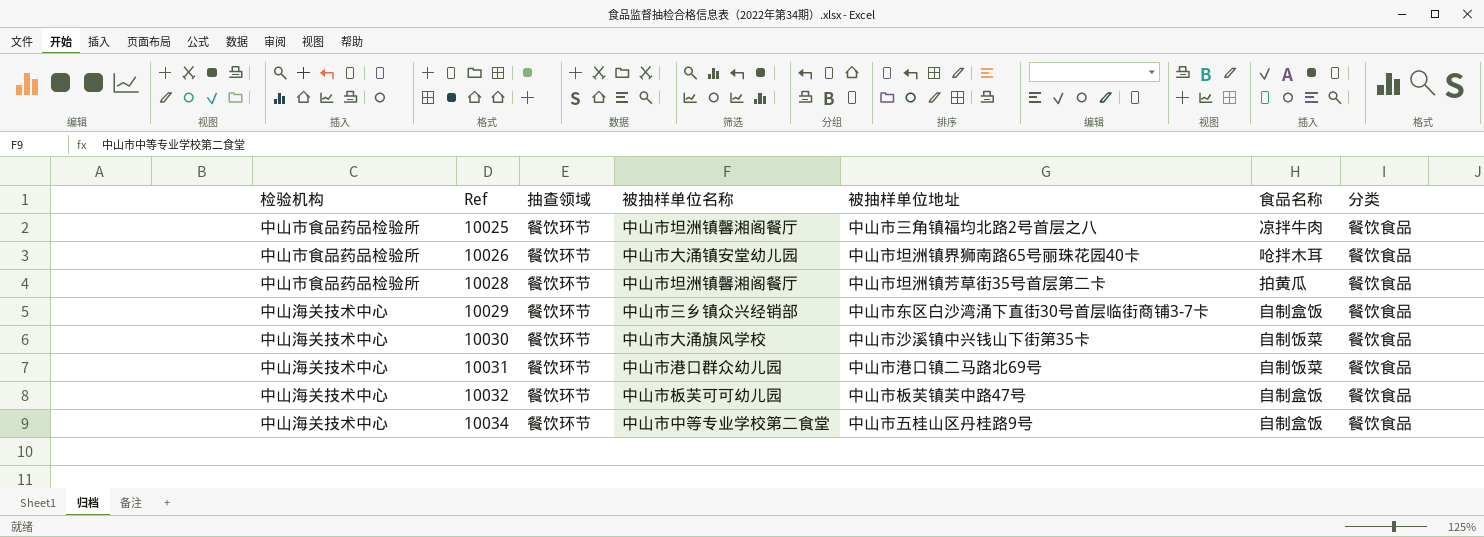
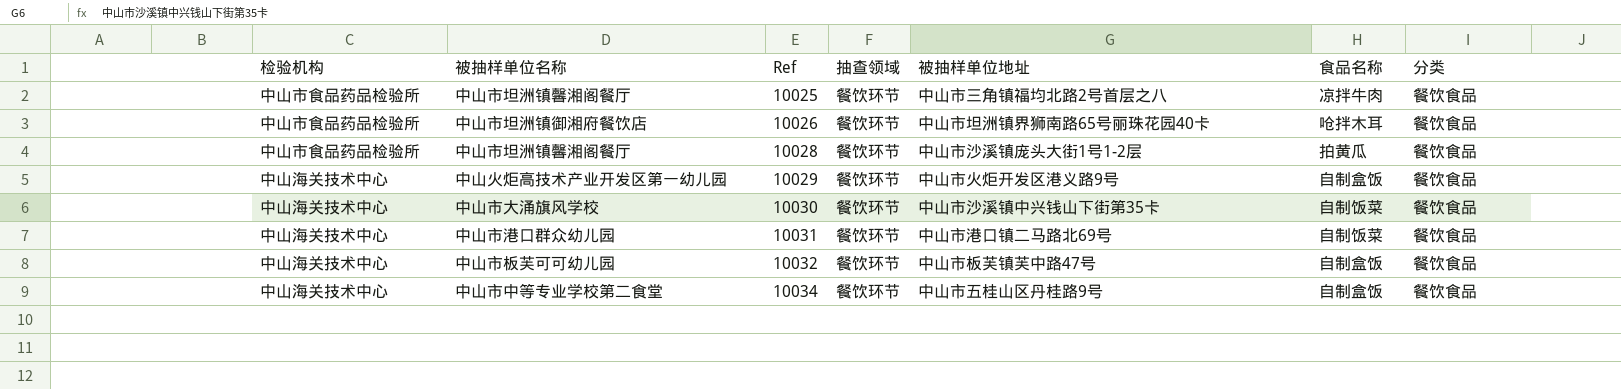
column 被抽样单位名称 | position: 4 -> 2
10026 | 被抽样单位名称: 中山市大涌镇安堂幼儿园 -> 中山市坦洲镇御湘府餐饮店
10028 | 被抽样单位地址: 中山市坦洲镇芳草街35号首层第二卡 -> 中山市沙溪镇庞头大街1号1-2层
10029 | 被抽样单位名称: 中山市三乡镇众兴经销部 -> 中山火炬高技术产业开发区第一幼儿园
10029 | 被抽样单位地址: 中山市东区白沙湾涌下直街30号首层临街商铺3-7卡 -> 中山市火炬开发区港义路9号

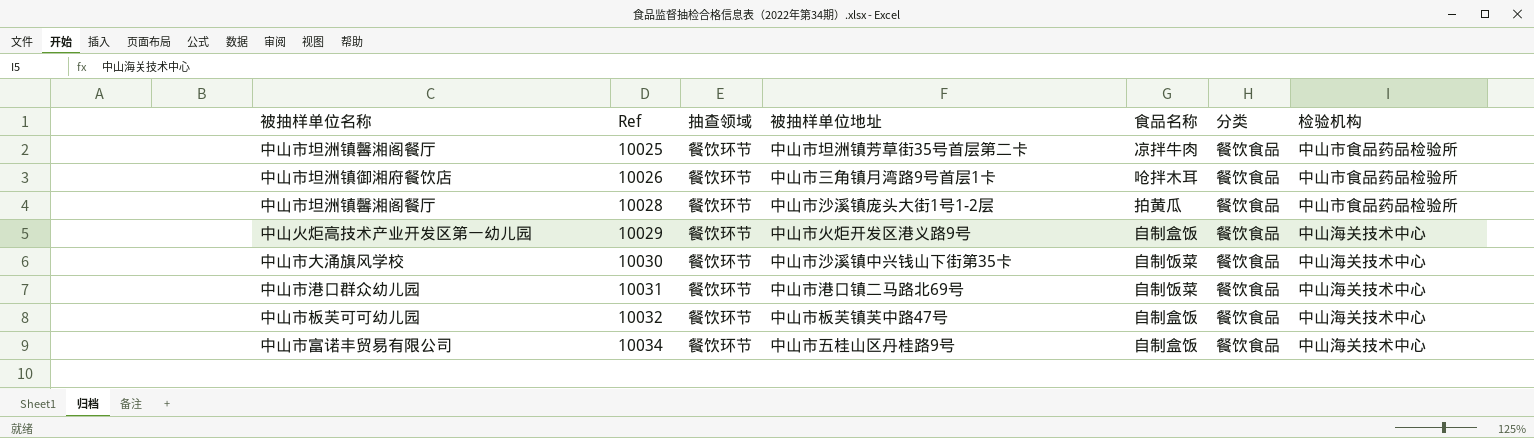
column 检验机构 | position: 1 -> 7
10025 | 被抽样单位地址: 中山市三角镇福均北路2号首层之八 -> 中山市坦洲镇芳草街35号首层第二卡
10026 | 被抽样单位地址: 中山市坦洲镇界狮南路65号丽珠花园40卡 -> 中山市三角镇月湾路9号首层1卡
10034 | 被抽样单位名称: 中山市中等专业学校第二食堂 -> 中山市富诺丰贸易有限公司

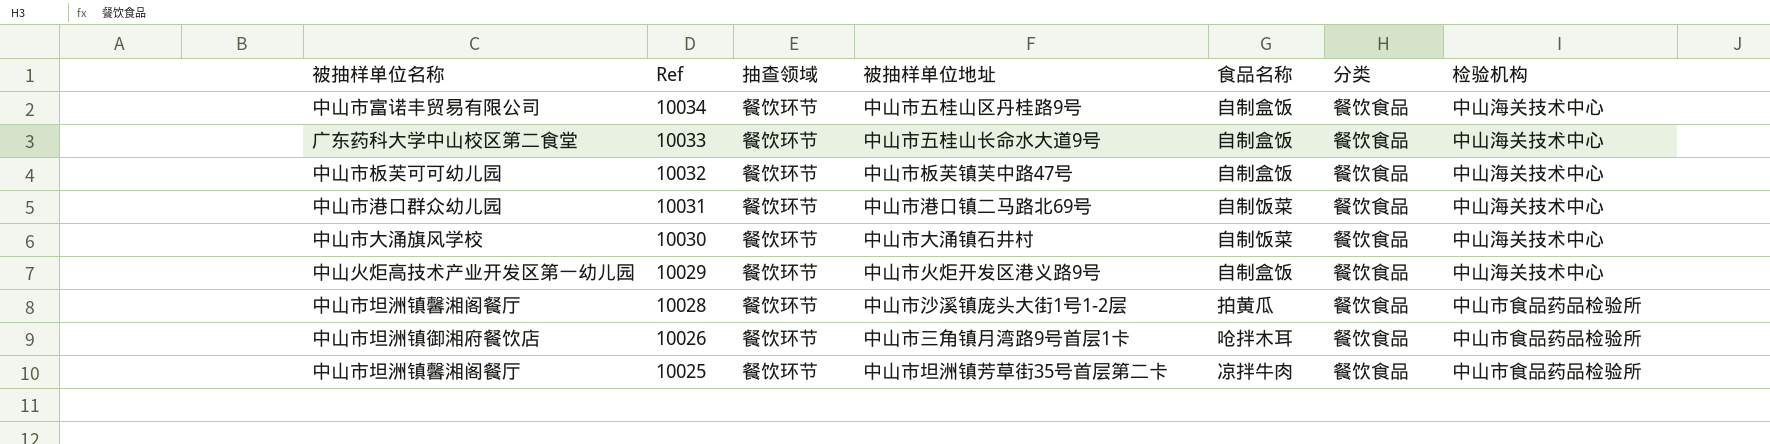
row order: Ref ascending -> Ref descending
row 10033: none -> 广东药科大学中山校区第二食堂 | 餐饮环节 | 中山市五桂山长命水大道9号 | 自制盒饭 | 餐饮食品 | 中山海关技术中心
10030 | 被抽样单位地址: 中山市沙溪镇中兴钱山下街第35卡 -> 中山市大涌镇石井村

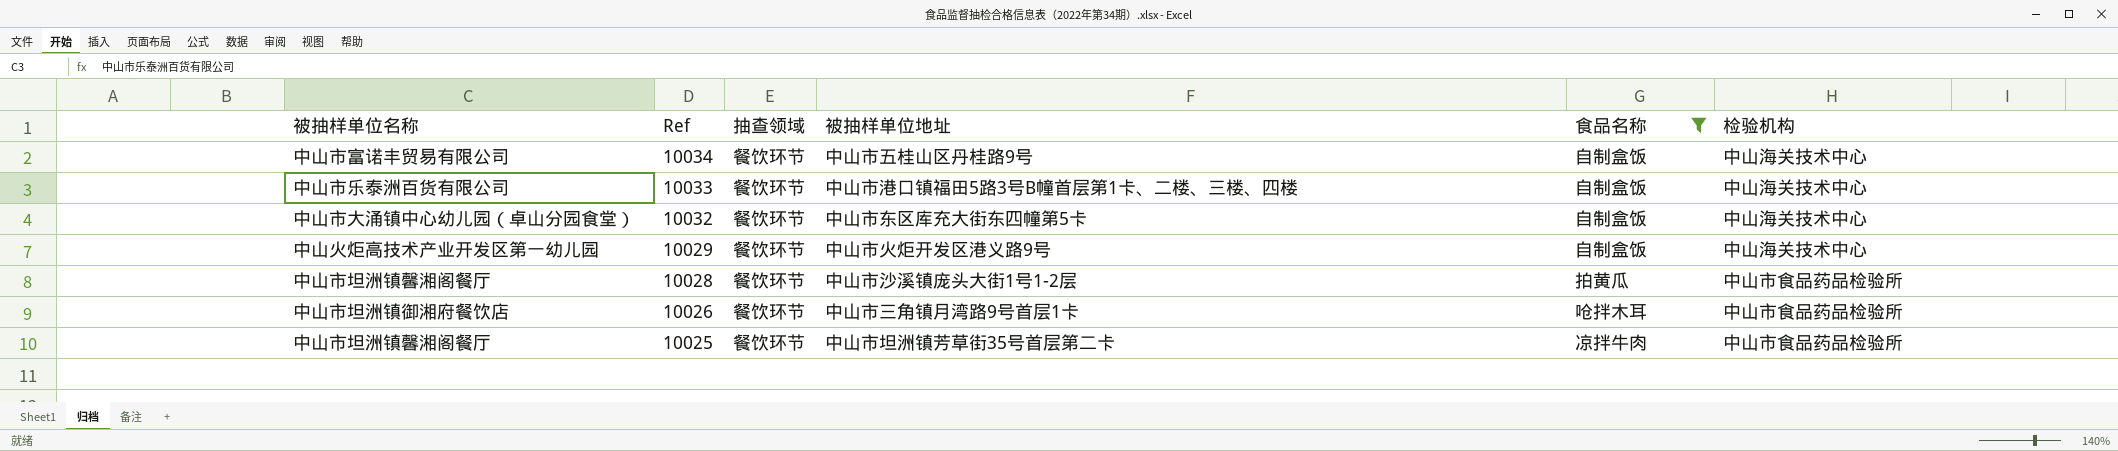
filter: none -> 食品名称 != 自制饭菜
column 分类 | position: 6 -> none
10033 | 被抽样单位名称: 广东药科大学中山校区第二食堂 -> 中山市乐泰洲百货有限公司
10033 | 被抽样单位地址: 中山市五桂山长命水大道9号 -> 中山市港口镇福田5路3号B幢首层第1卡、二楼、三楼、四楼
10032 | 被抽样单位名称: 中山市板芙可可幼儿园 -> 中山市大涌镇中心幼儿园（卓山分园食堂）
10032 | 被抽样单位地址: 中山市板芙镇芙中路47号 -> 中山市东区库充大街东四幢第5卡

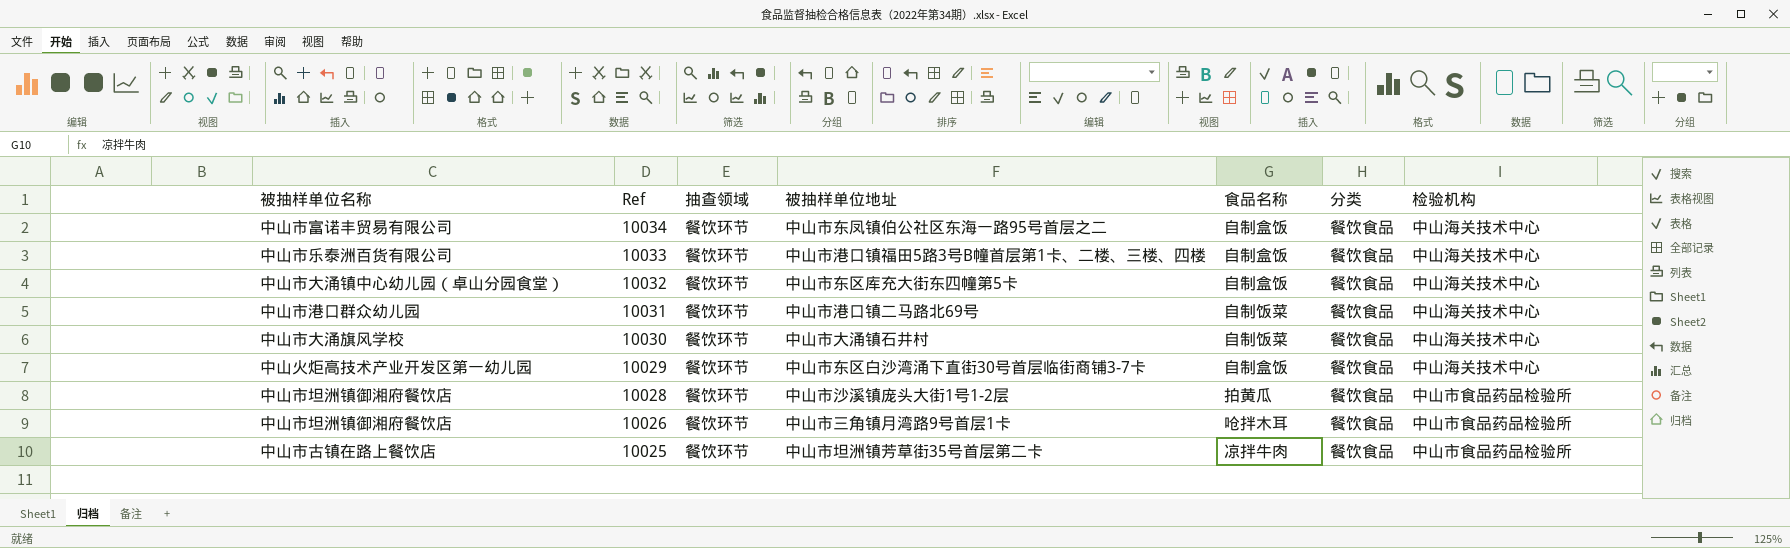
filter: 食品名称 != 自制饭菜 -> none
column 分类 | position: none -> 6
10034 | 被抽样单位地址: 中山市五桂山区丹桂路9号 -> 中山市东凤镇伯公社区东海一路95号首层之二
10029 | 被抽样单位地址: 中山市火炬开发区港义路9号 -> 中山市东区白沙湾涌下直街30号首层临街商铺3-7卡
10028 | 被抽样单位名称: 中山市坦洲镇馨湘阁餐厅 -> 中山市坦洲镇御湘府餐饮店
10025 | 被抽样单位名称: 中山市坦洲镇馨湘阁餐厅 -> 中山市古镇在路上餐饮店

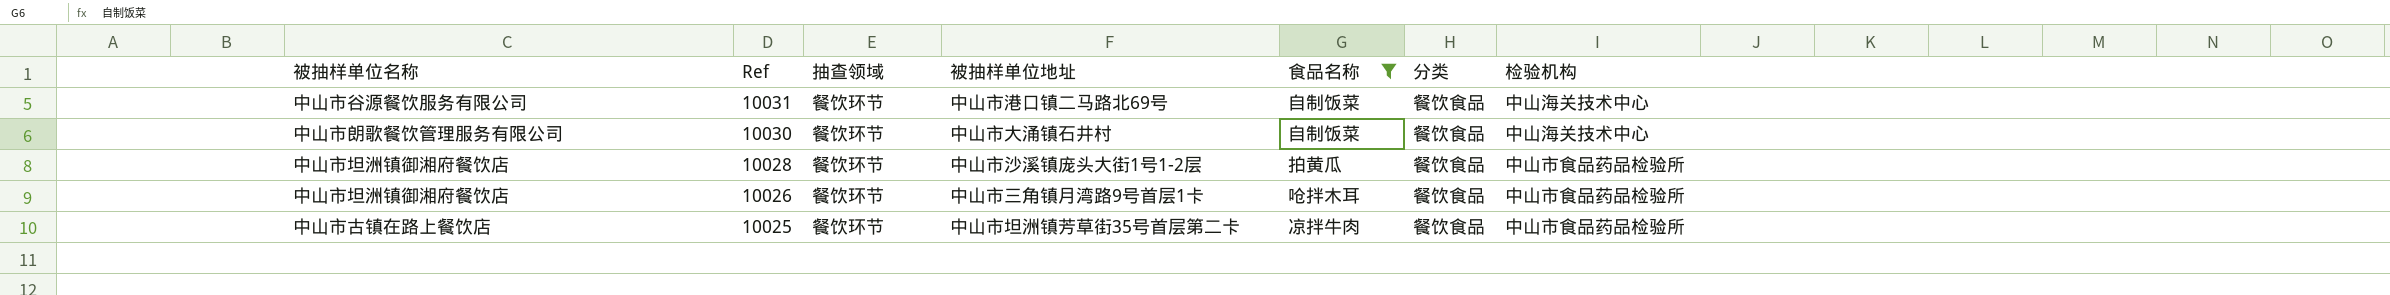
filter: none -> 食品名称 != 自制盒饭
10031 | 被抽样单位名称: 中山市港口群众幼儿园 -> 中山市谷源餐饮服务有限公司
10030 | 被抽样单位名称: 中山市大涌旗风学校 -> 中山市朗歌餐饮管理服务有限公司

